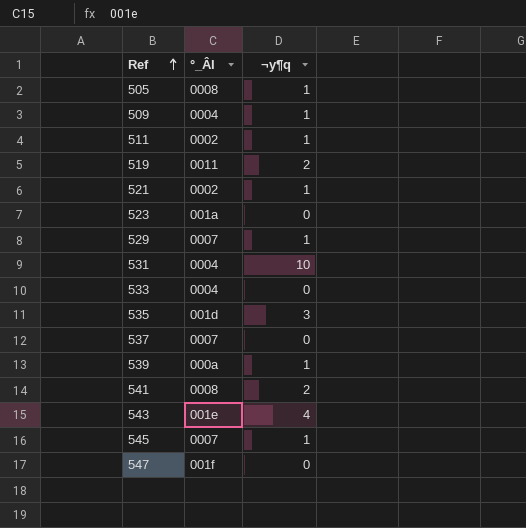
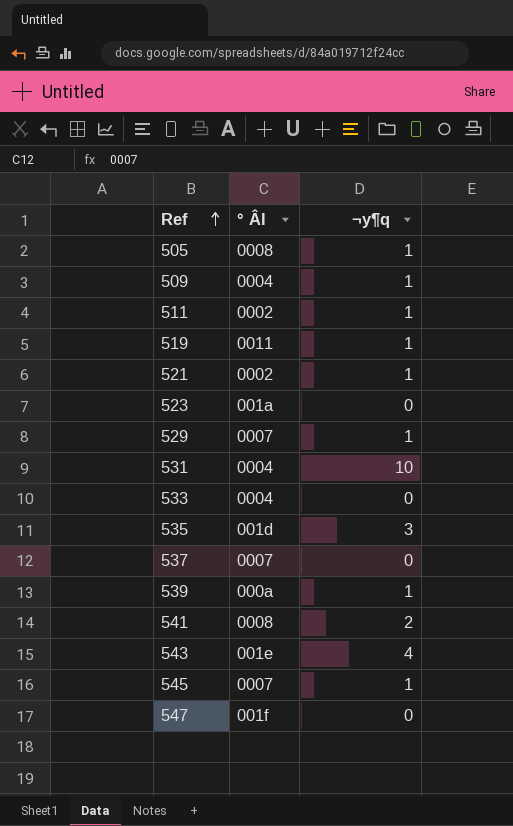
column name: °_ÂI -> ° ÂI
519 | ¬y¶q: 2 -> 1

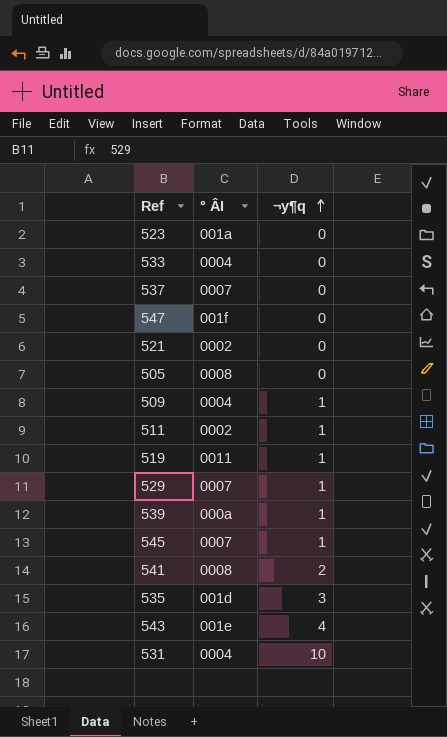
row order: Ref ascending -> ¬y¶q ascending
521 | ¬y¶q: 1 -> 0
505 | ¬y¶q: 1 -> 0

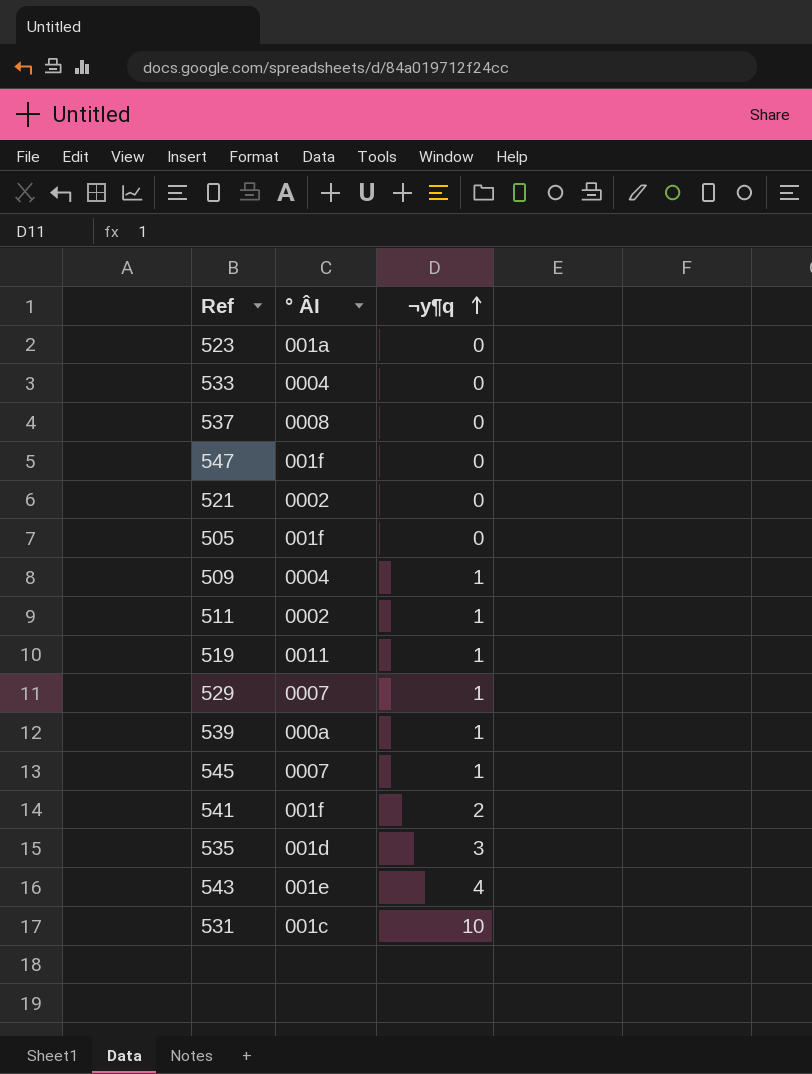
537 | ° ÂI: 0007 -> 0008
505 | ° ÂI: 0008 -> 001f
541 | ° ÂI: 0008 -> 001f
531 | ° ÂI: 0004 -> 001c

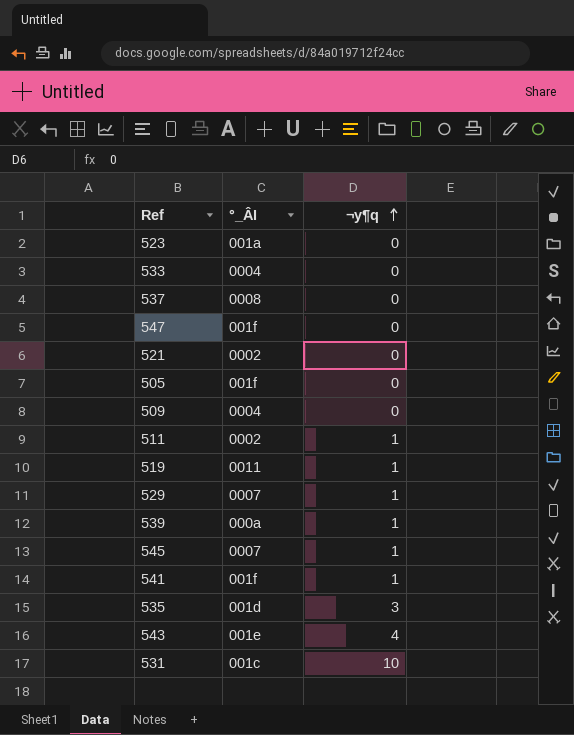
column name: ° ÂI -> °_ÂI
509 | ¬y¶q: 1 -> 0
541 | ¬y¶q: 2 -> 1

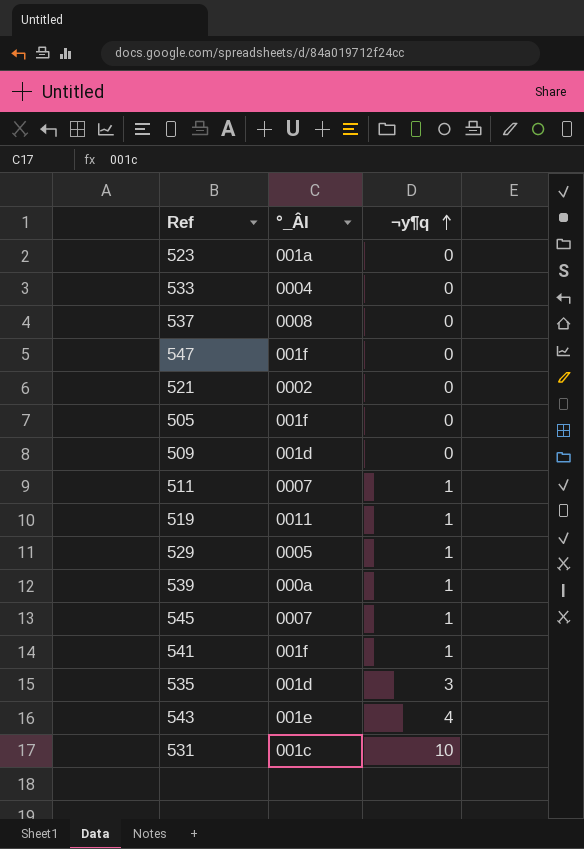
509 | °_ÂI: 0004 -> 001d
511 | °_ÂI: 0002 -> 0007
529 | °_ÂI: 0007 -> 0005

